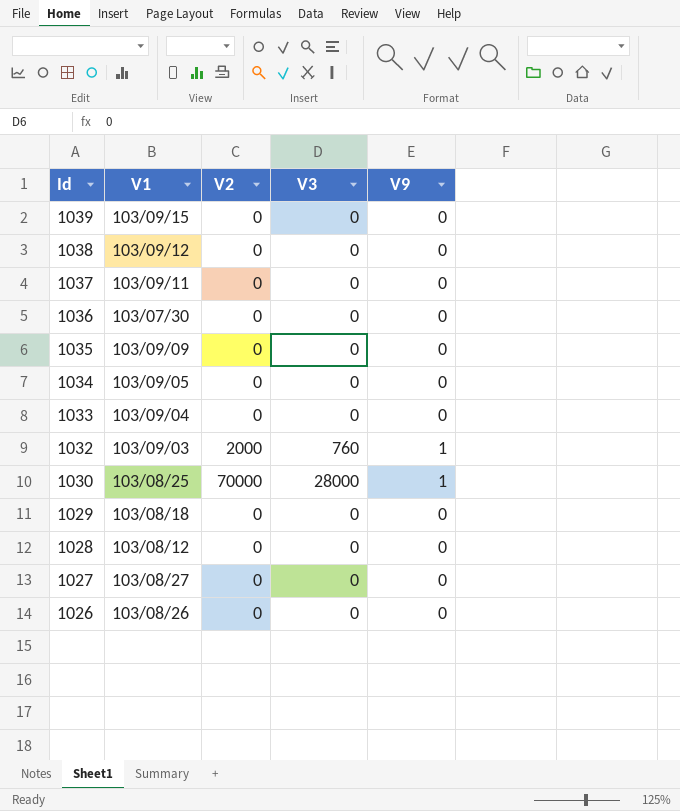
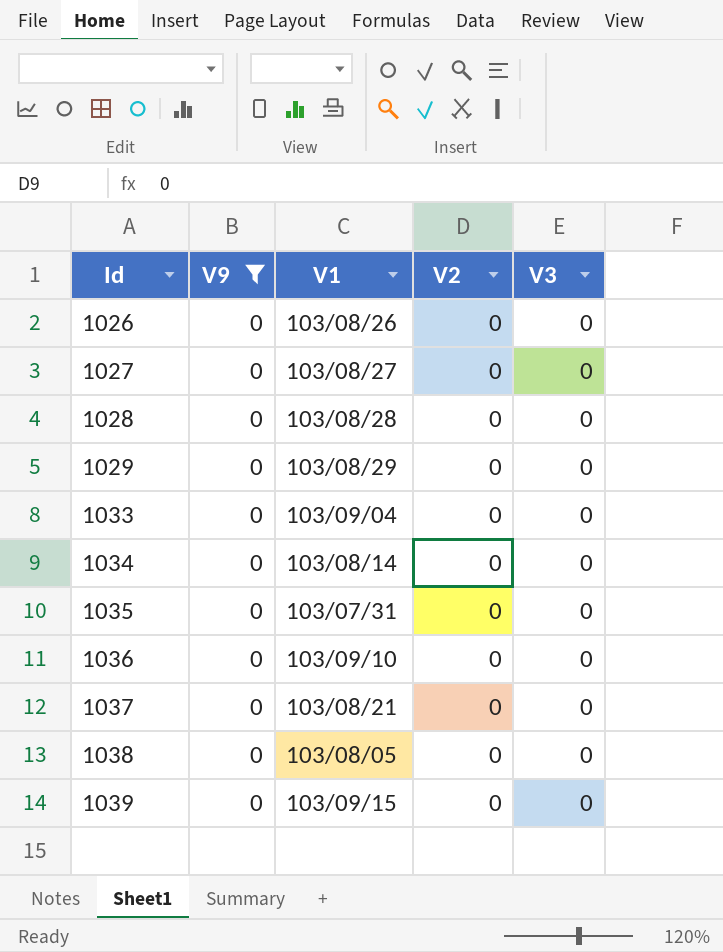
filter: none -> V9 = 0
row order: Id descending -> Id ascending
column V9 | position: 5 -> 2
1028 | V1: 103/08/12 -> 103/08/28
1029 | V1: 103/08/18 -> 103/08/29
1034 | V1: 103/09/05 -> 103/08/14
1035 | V1: 103/09/09 -> 103/07/31
1036 | V1: 103/07/30 -> 103/09/10
1037 | V1: 103/09/11 -> 103/08/21
1038 | V1: 103/09/12 -> 103/08/05

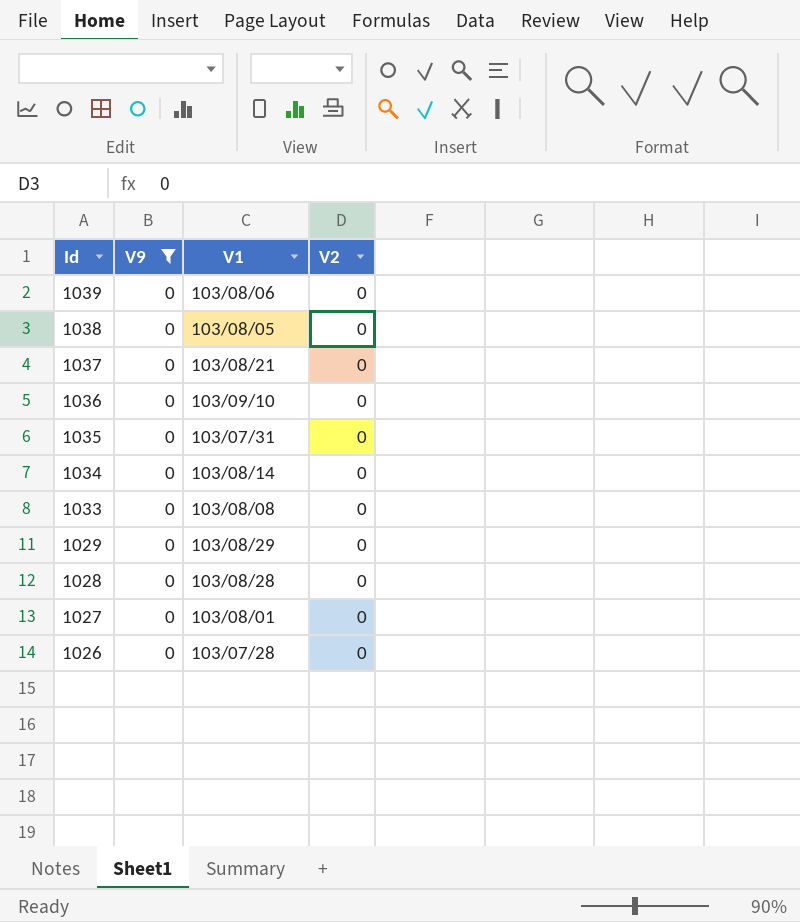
row order: Id ascending -> Id descending
column V3 | position: 5 -> none
1039 | V1: 103/09/15 -> 103/08/06
1033 | V1: 103/09/04 -> 103/08/08
1027 | V1: 103/08/27 -> 103/08/01
1026 | V1: 103/08/26 -> 103/07/28

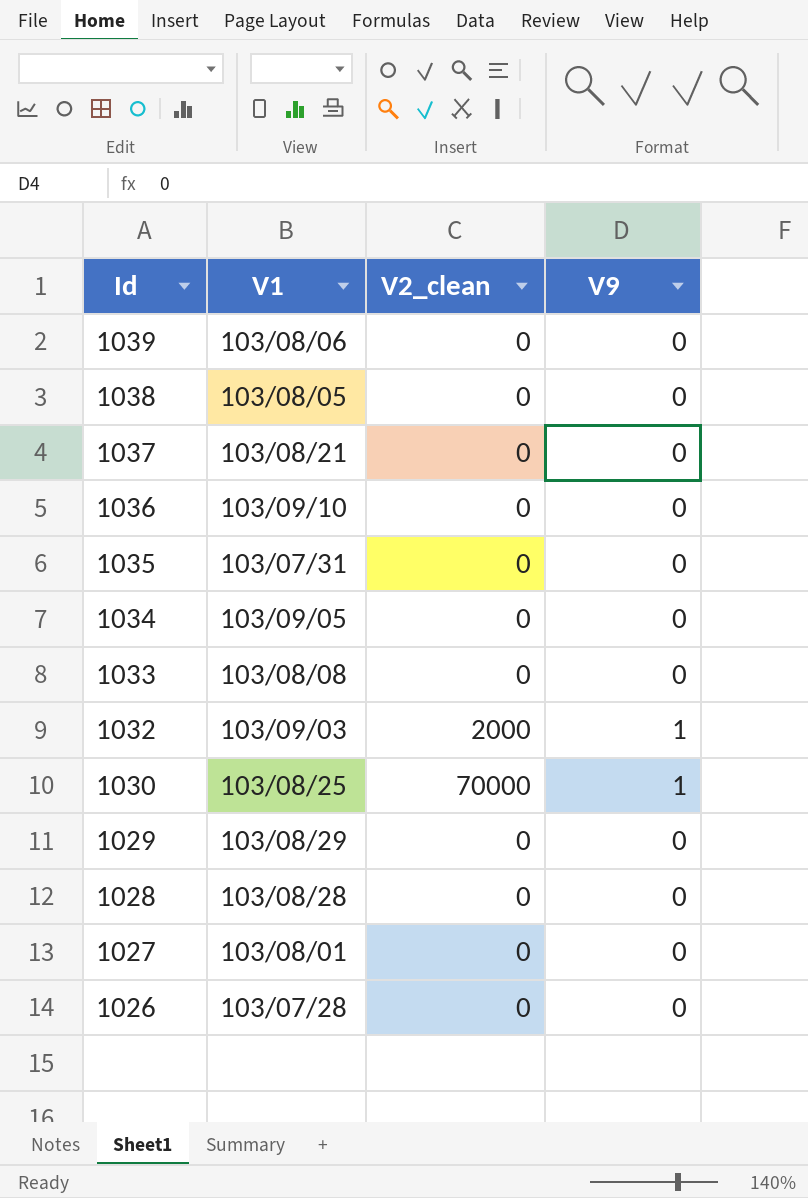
filter: V9 = 0 -> none
column name: V2 -> V2_clean
column V9 | position: 2 -> 4
1034 | V1: 103/08/14 -> 103/09/05

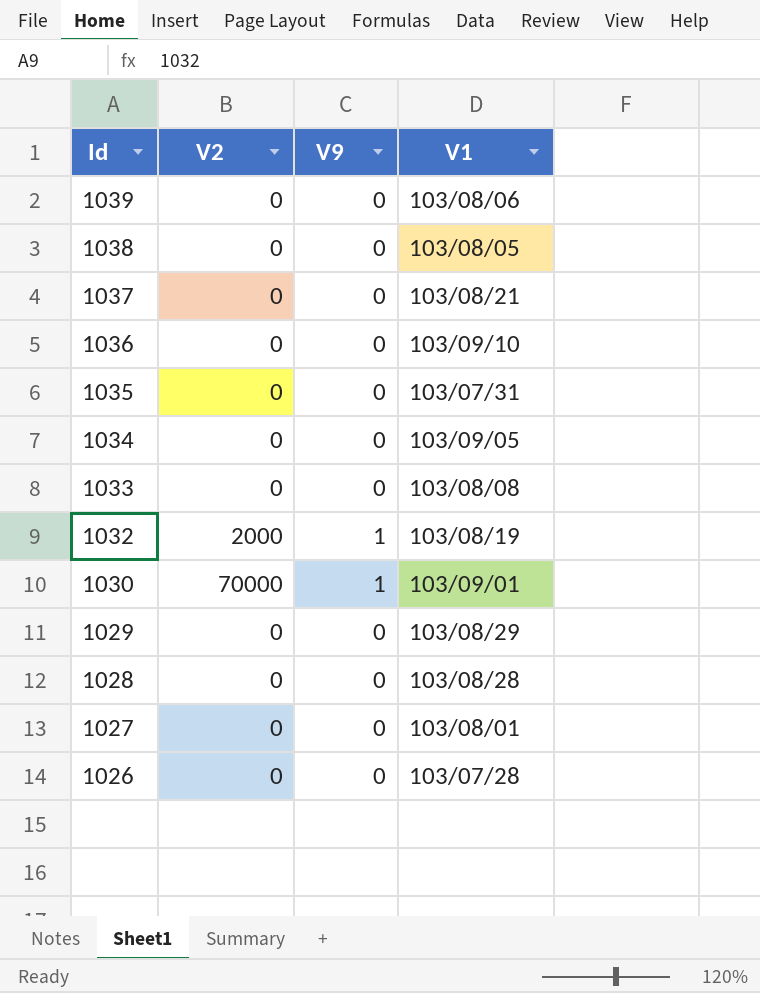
column name: V2_clean -> V2
column V1 | position: 2 -> 4
1032 | V1: 103/09/03 -> 103/08/19
1030 | V1: 103/08/25 -> 103/09/01

